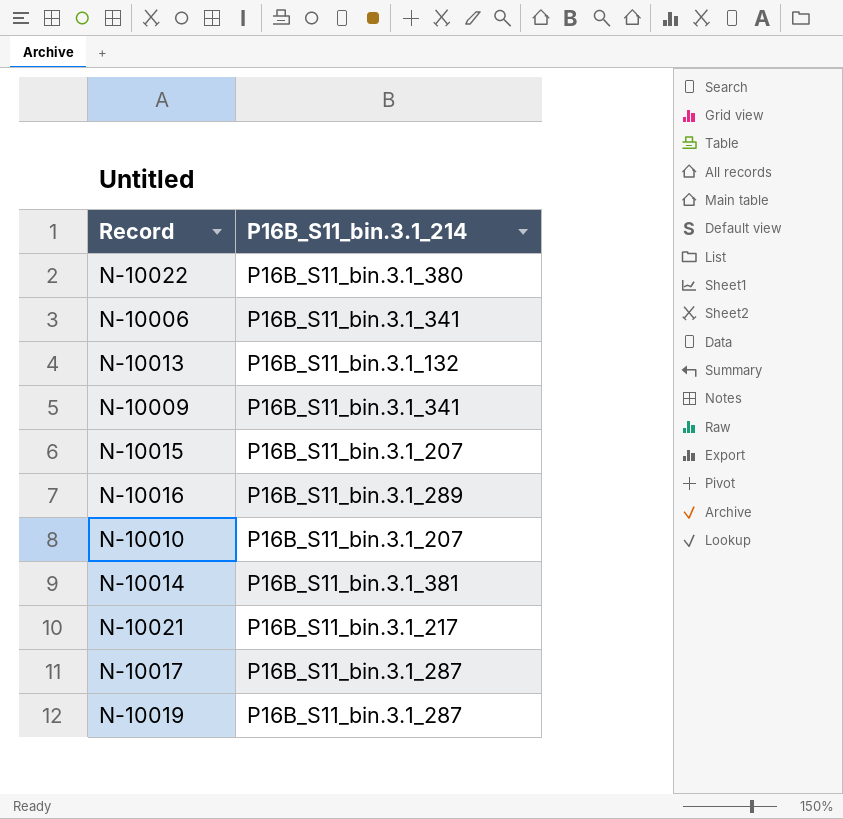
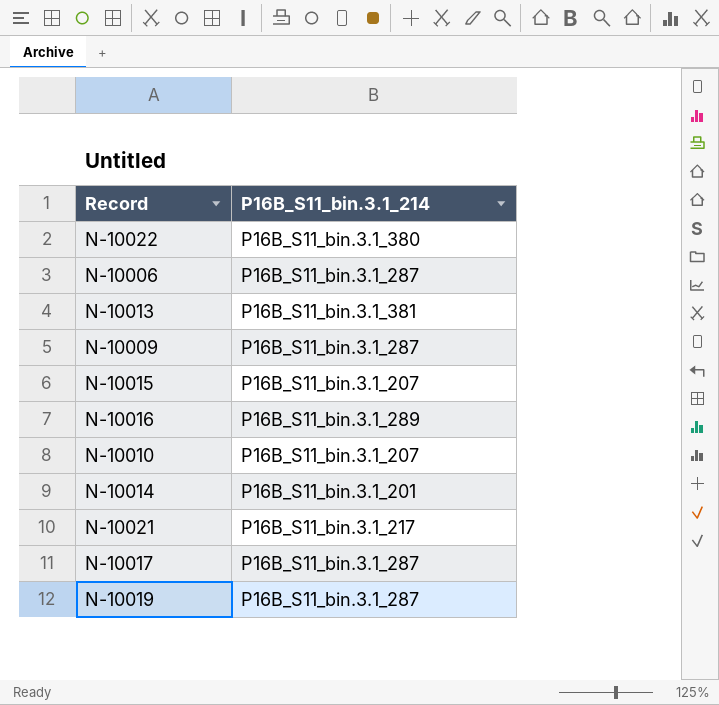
N-10006 | P16B_S11_bin.3.1_214: P16B_S11_bin.3.1_341 -> P16B_S11_bin.3.1_287
N-10013 | P16B_S11_bin.3.1_214: P16B_S11_bin.3.1_132 -> P16B_S11_bin.3.1_381
N-10009 | P16B_S11_bin.3.1_214: P16B_S11_bin.3.1_341 -> P16B_S11_bin.3.1_287
N-10014 | P16B_S11_bin.3.1_214: P16B_S11_bin.3.1_381 -> P16B_S11_bin.3.1_201

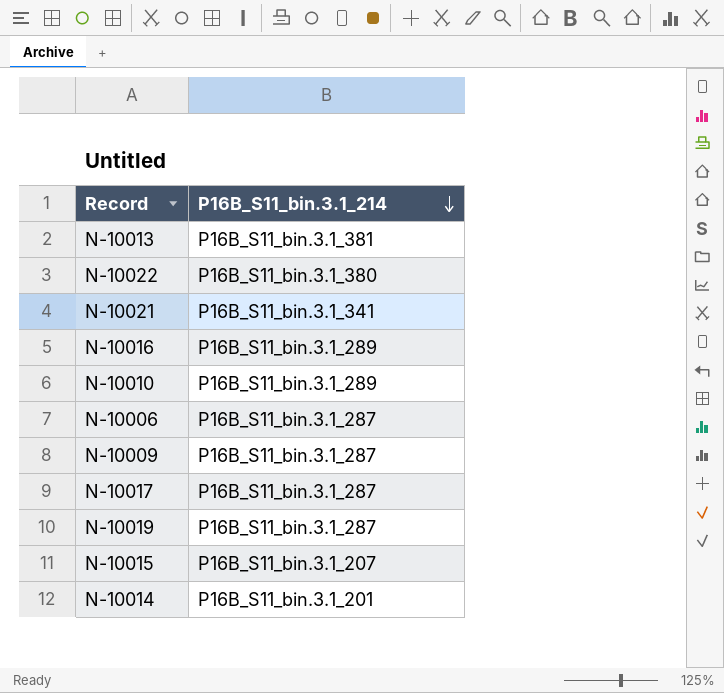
row order: none -> P16B_S11_bin.3.1_214 descending
N-10021 | P16B_S11_bin.3.1_214: P16B_S11_bin.3.1_217 -> P16B_S11_bin.3.1_341
N-10010 | P16B_S11_bin.3.1_214: P16B_S11_bin.3.1_207 -> P16B_S11_bin.3.1_289

